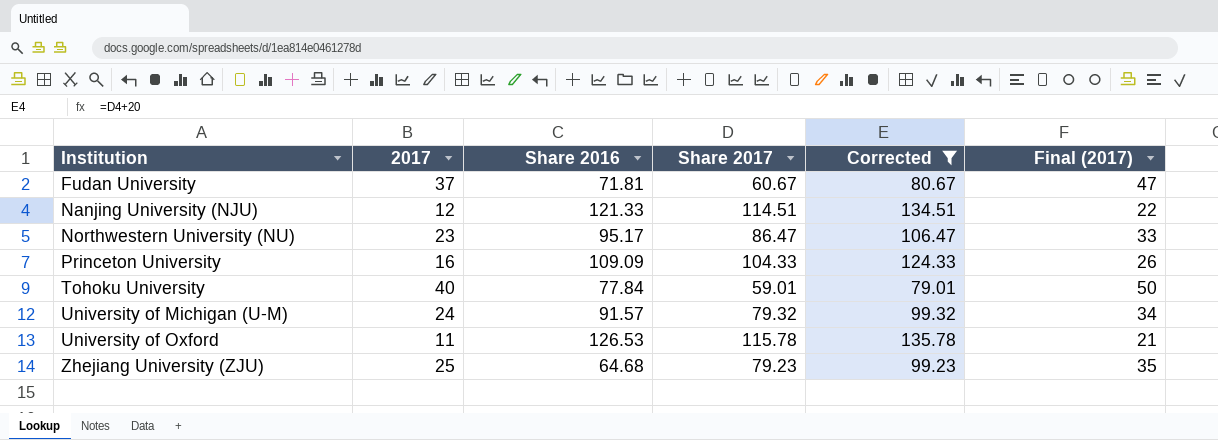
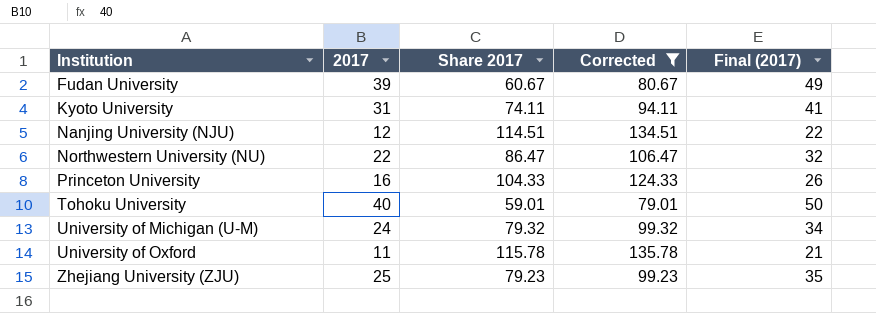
column Share 2016 | position: 3 -> none
Fudan University | 2017: 37 -> 39
Fudan University | Final (2017): 47 -> 49
row Kyoto University: none -> 31 | 74.11 | 94.11 | 41
Northwestern University (NU) | 2017: 23 -> 22
Northwestern University (NU) | Final (2017): 33 -> 32

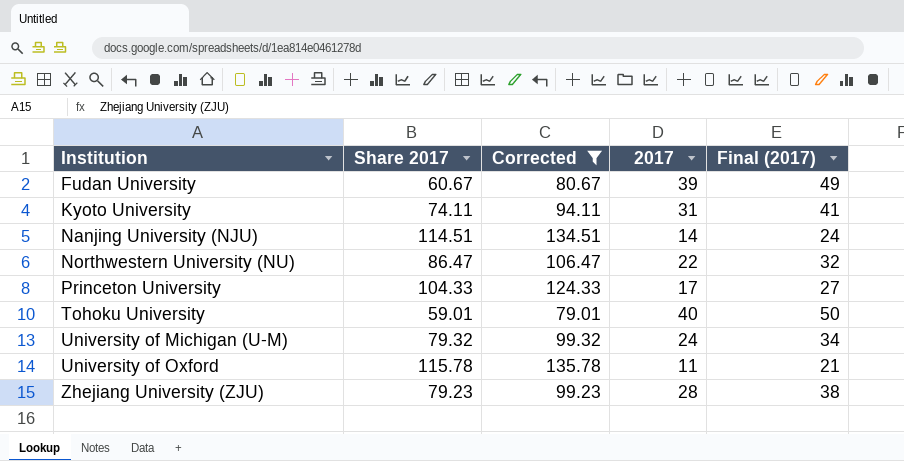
column 2017 | position: 2 -> 4
Nanjing University (NJU) | 2017: 12 -> 14
Nanjing University (NJU) | Final (2017): 22 -> 24
Princeton University | 2017: 16 -> 17
Princeton University | Final (2017): 26 -> 27
Zhejiang University (ZJU) | 2017: 25 -> 28
Zhejiang University (ZJU) | Final (2017): 35 -> 38

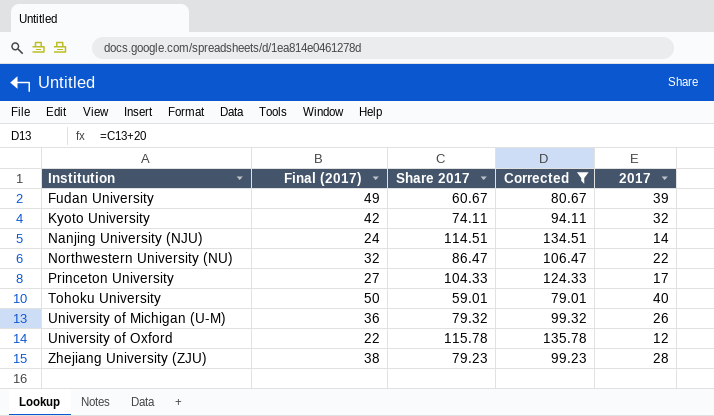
column Final (2017) | position: 5 -> 2
Kyoto University | Final (2017): 41 -> 42
Kyoto University | 2017: 31 -> 32
University of Michigan (U-M) | Final (2017): 34 -> 36
University of Michigan (U-M) | 2017: 24 -> 26
University of Oxford | Final (2017): 21 -> 22
University of Oxford | 2017: 11 -> 12

